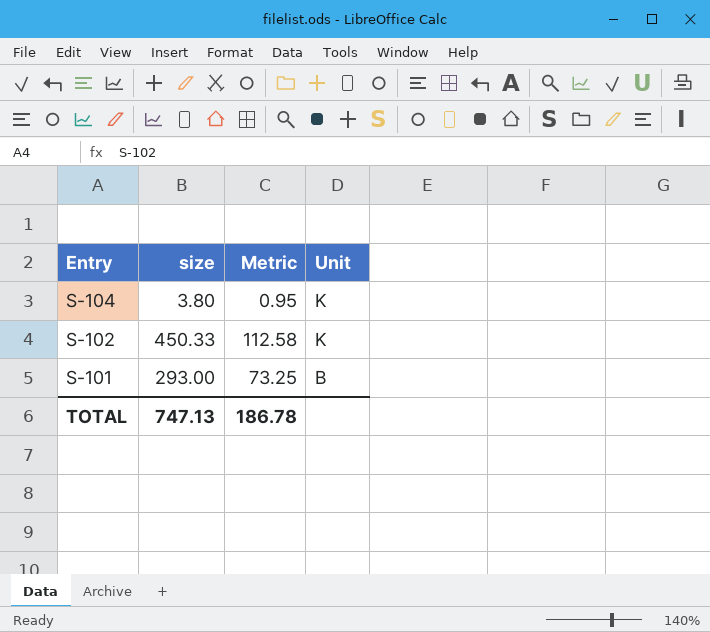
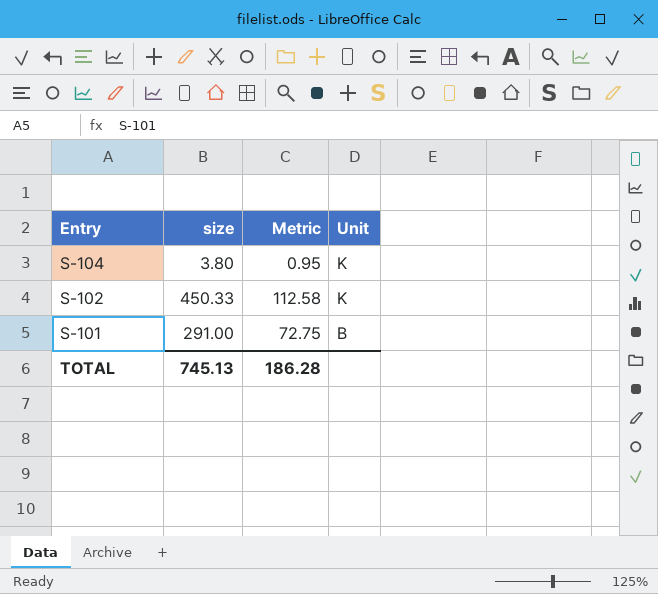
S-101 | size: 293.00 -> 291.00
S-101 | Metric: 73.25 -> 72.75
TOTAL | size: 747.13 -> 745.13
TOTAL | Metric: 186.78 -> 186.28

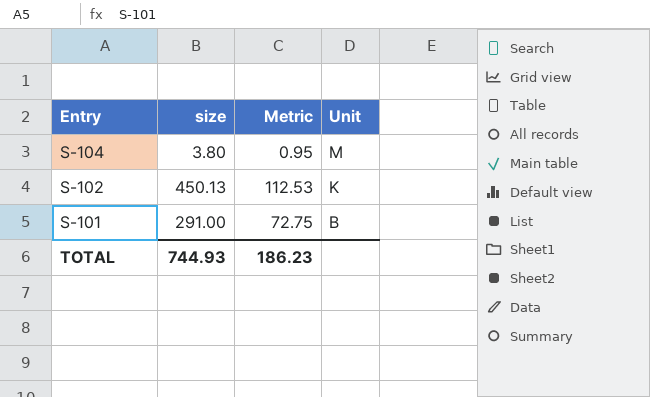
S-104 | Unit: K -> M
S-102 | size: 450.33 -> 450.13
S-102 | Metric: 112.58 -> 112.53
TOTAL | size: 745.13 -> 744.93
TOTAL | Metric: 186.28 -> 186.23

